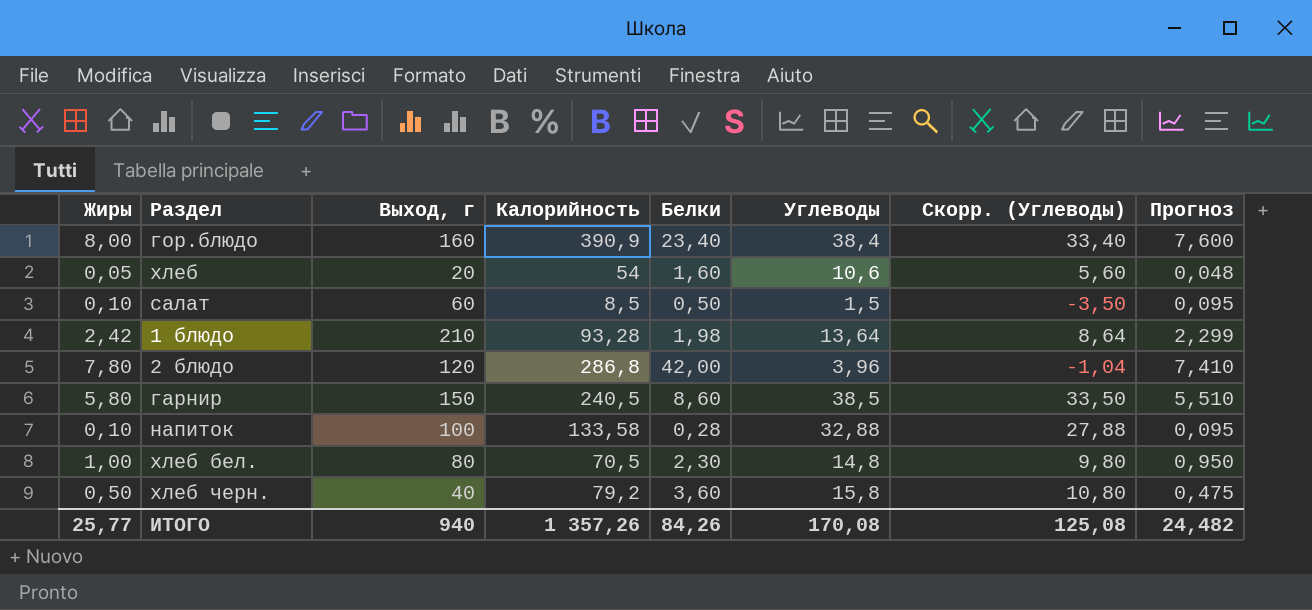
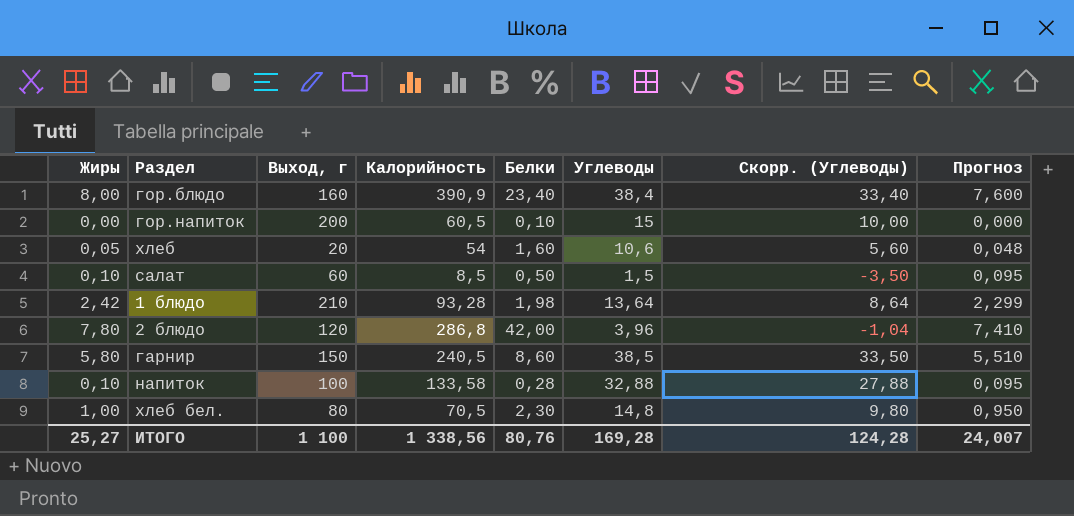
row хлеб черн.: 0,50 | 40 | 79,2 | 3,60 | 15,8 | 10,80 | 0,475 -> none
row гор.напиток: none -> 0,00 | 200 | 60,5 | 0,10 | 15 | 10,00 | 0,000
ИТОГО | Жиры: 25,77 -> 25,27
ИТОГО | Выход, г: 940 -> 1 100
ИТОГО | Калорийность: 1 357,26 -> 1 338,56
ИТОГО | Белки: 84,26 -> 80,76
ИТОГО | Углеводы: 170,08 -> 169,28
ИТОГО | Скорр. (Углеводы): 125,08 -> 124,28
ИТОГО | Прогноз: 24,482 -> 24,007

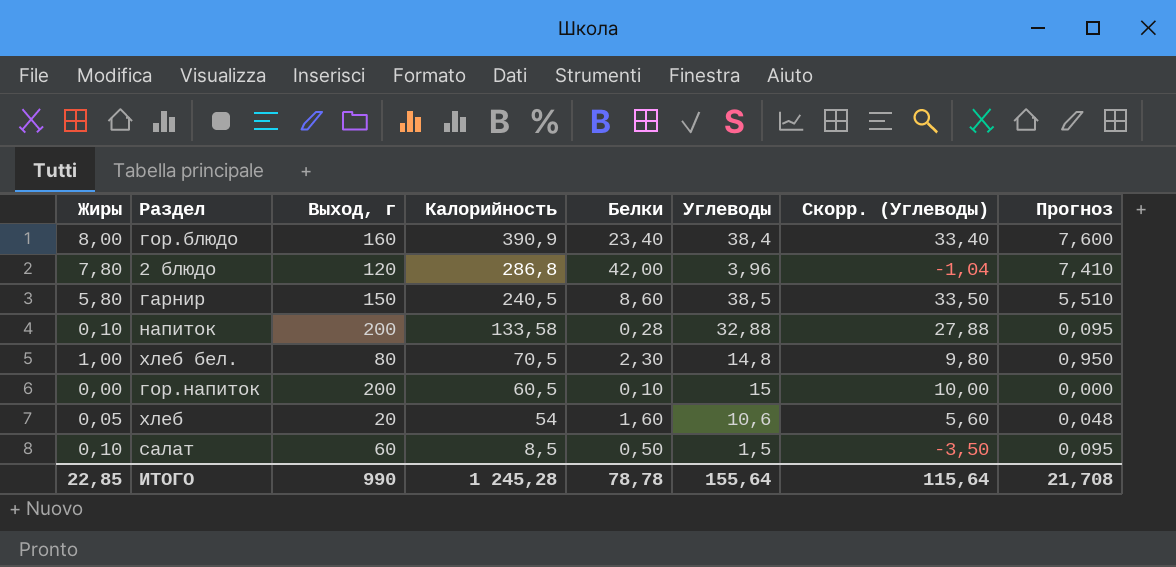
row order: none -> Калорийность descending
row 1 блюдо: 2,42 | 210 | 93,28 | 1,98 | 13,64 | 8,64 | 2,299 -> none
напиток | Выход, г: 100 -> 200
ИТОГО | Жиры: 25,27 -> 22,85
ИТОГО | Выход, г: 1 100 -> 990
ИТОГО | Калорийность: 1 338,56 -> 1 245,28
ИТОГО | Белки: 80,76 -> 78,78
ИТОГО | Углеводы: 169,28 -> 155,64
ИТОГО | Скорр. (Углеводы): 124,28 -> 115,64
ИТОГО | Прогноз: 24,007 -> 21,708

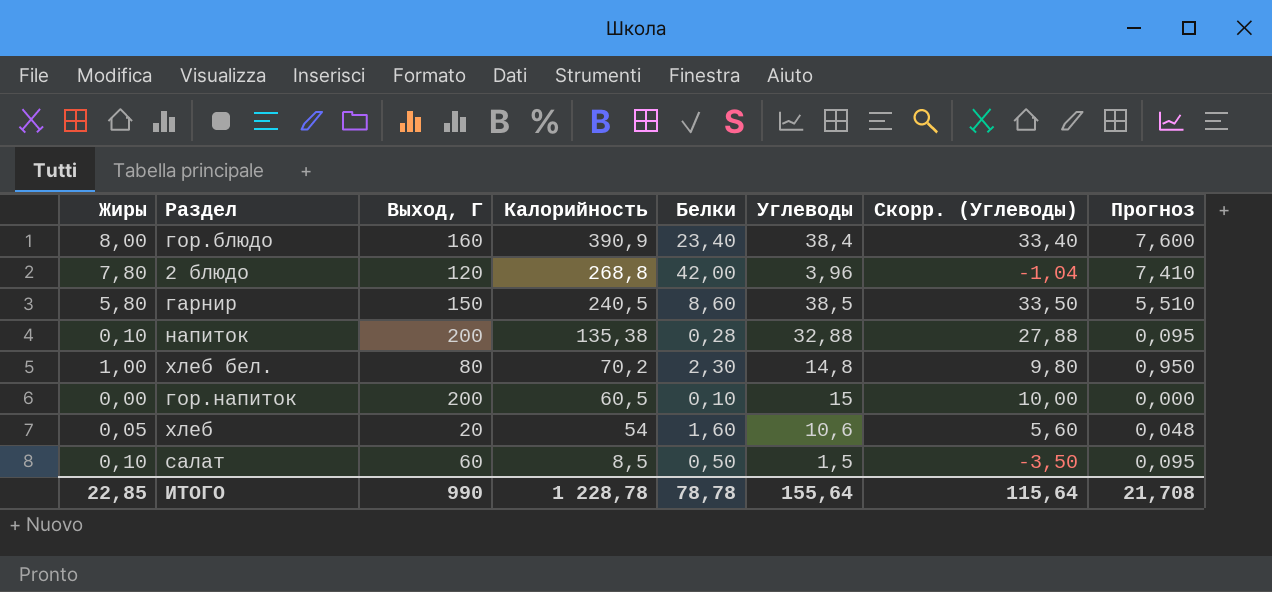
column name: Выход, г -> Выход, Г
2 блюдо | Калорийность: 286,8 -> 268,8
напиток | Калорийность: 133,58 -> 135,38
хлеб бел. | Калорийность: 70,5 -> 70,2
ИТОГО | Калорийность: 1 245,28 -> 1 228,78

